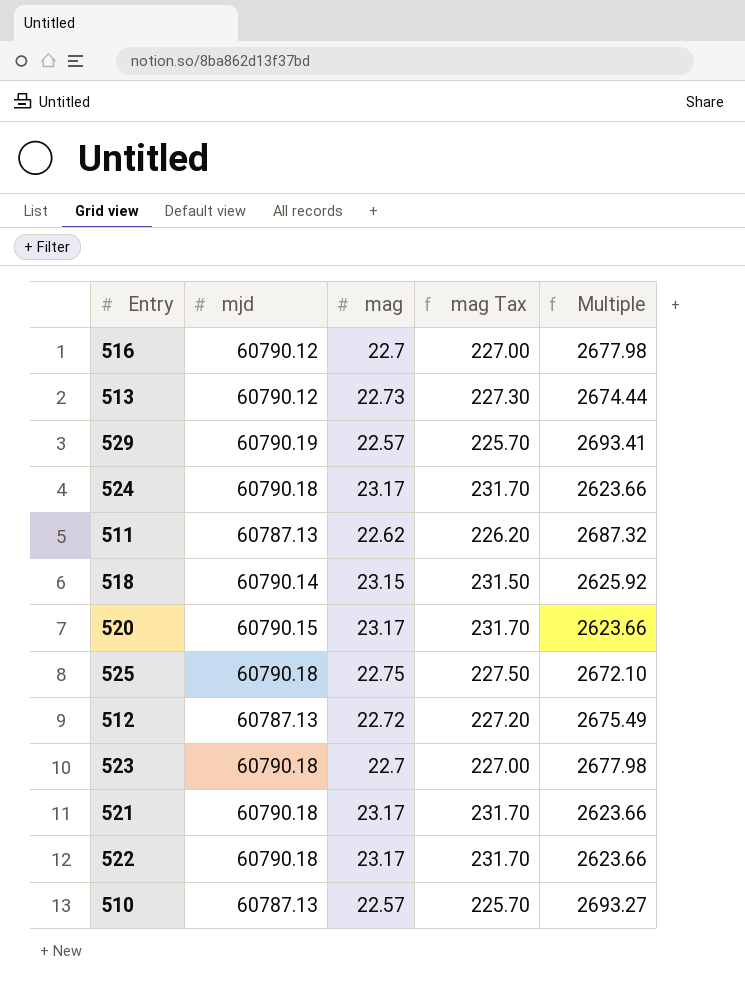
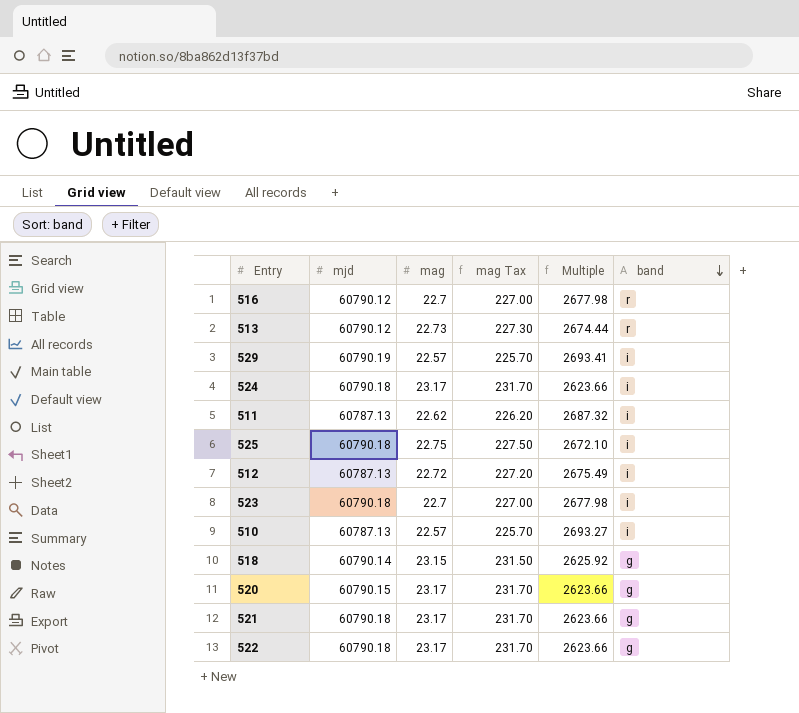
row order: none -> band descending
column band | position: none -> 6

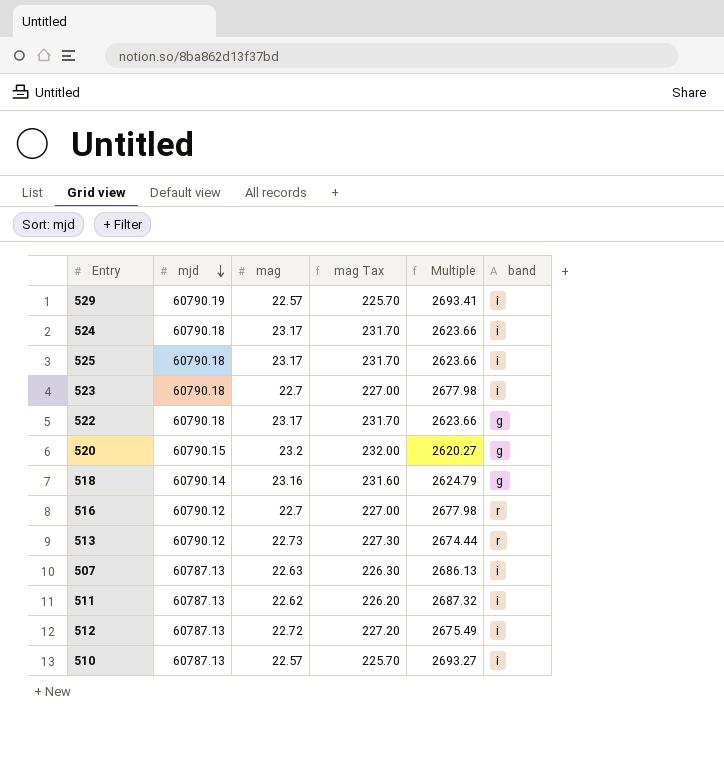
row order: band descending -> mjd descending
row 521: 60790.18 | 23.17 | 231.70 | 2623.66 | g -> none
525 | mag: 22.75 -> 23.17
525 | mag Tax: 227.50 -> 231.70
525 | Multiple: 2672.10 -> 2623.66
520 | mag: 23.17 -> 23.2
520 | mag Tax: 231.70 -> 232.00
520 | Multiple: 2623.66 -> 2620.27
518 | mag: 23.15 -> 23.16
518 | mag Tax: 231.50 -> 231.60
518 | Multiple: 2625.92 -> 2624.79
row 507: none -> 60787.13 | 22.63 | 226.30 | 2686.13 | i

